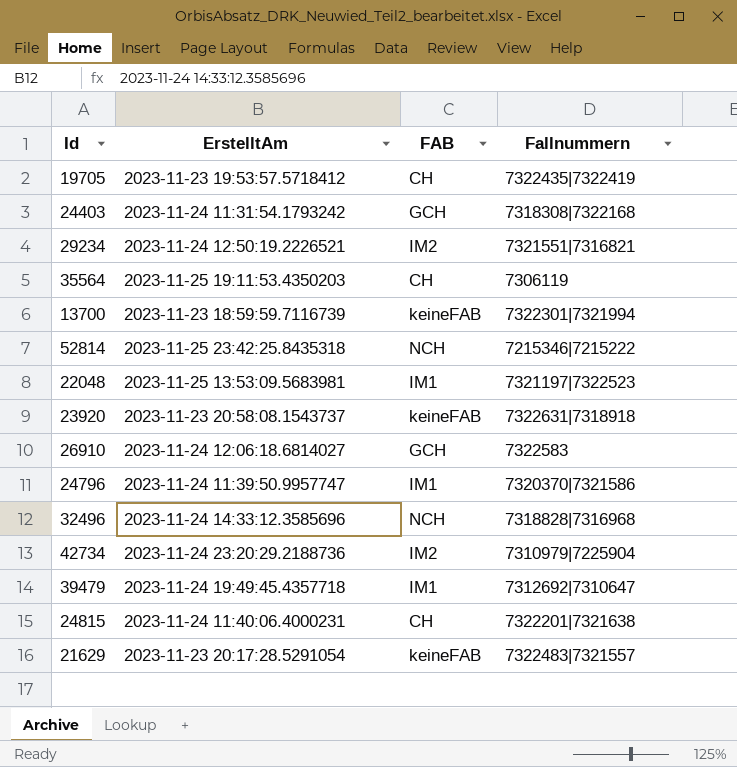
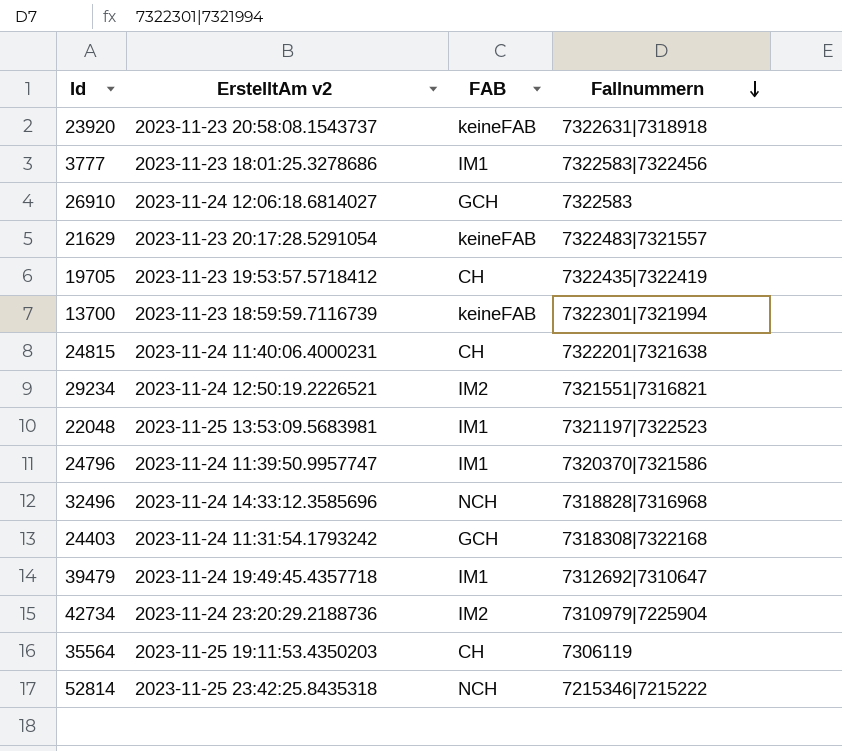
row order: none -> Fallnummern descending
column name: ErstelltAm -> ErstelltAm v2
row 3777: none -> 2023-11-23 18:01:25.3278686 | IM1 | 7322583|7322456

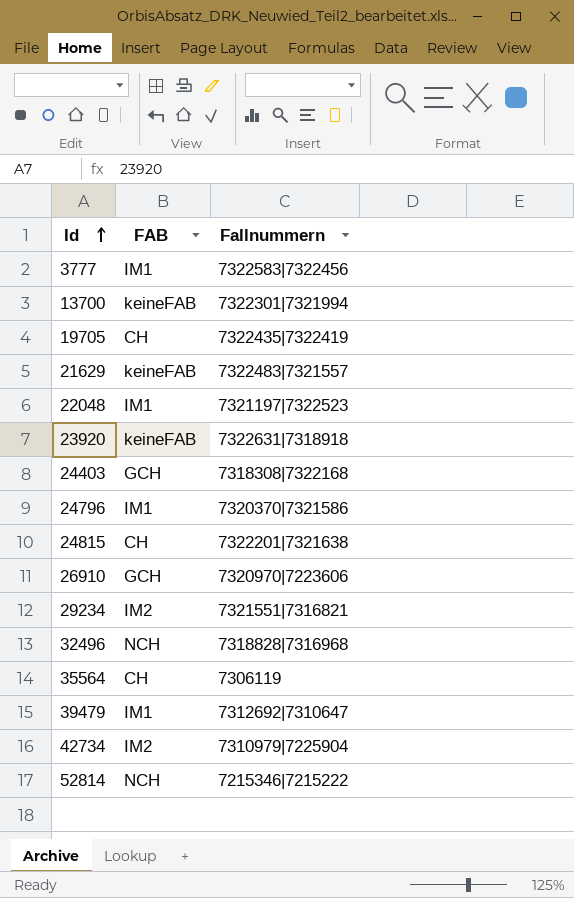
row order: Fallnummern descending -> Id ascending
column ErstelltAm v2 | position: 2 -> none
26910 | Fallnummern: 7322583 -> 7320970|7223606

